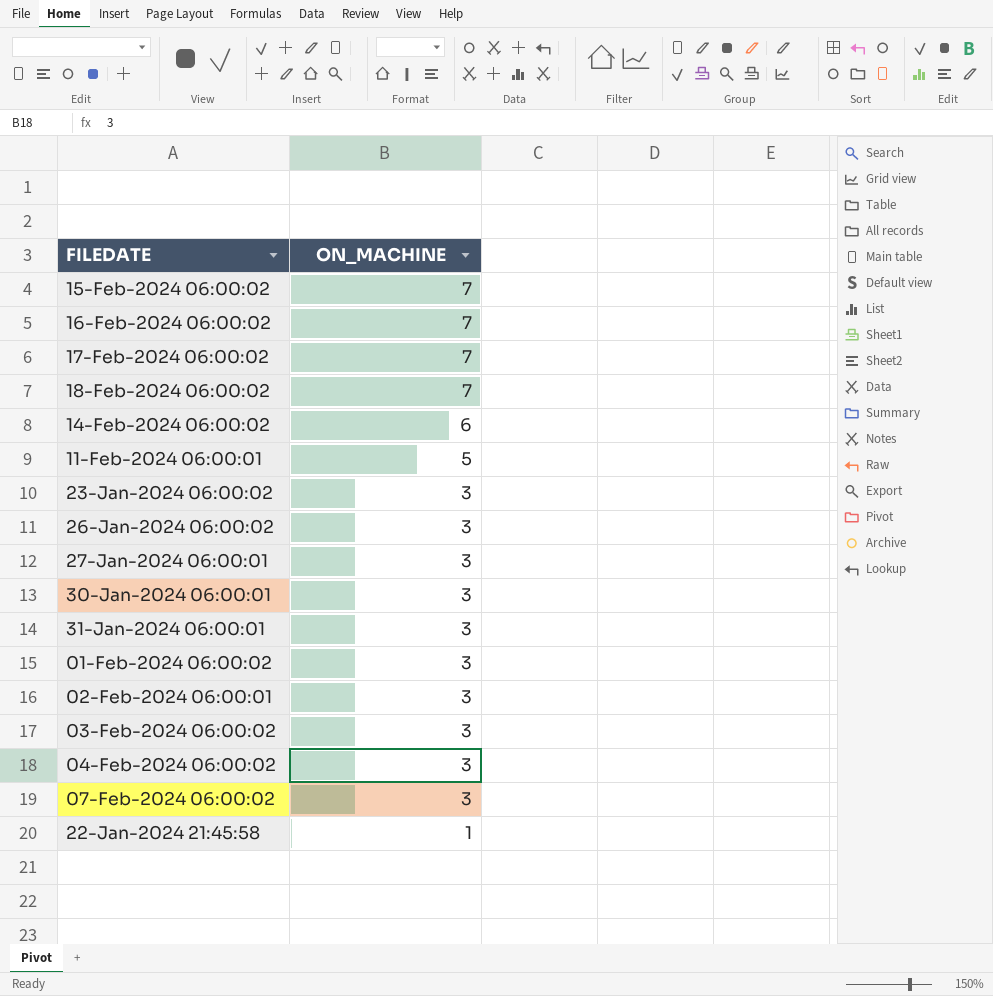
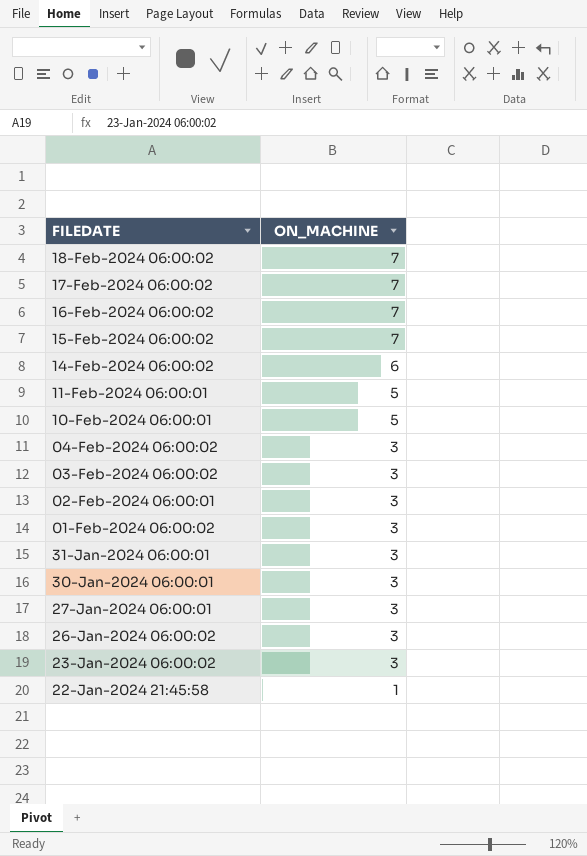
row order: ON_MACHINE descending -> FILEDATE descending
row 07-Feb-2024 06:00:02: 3 -> none
row 10-Feb-2024 06:00:01: none -> 5

